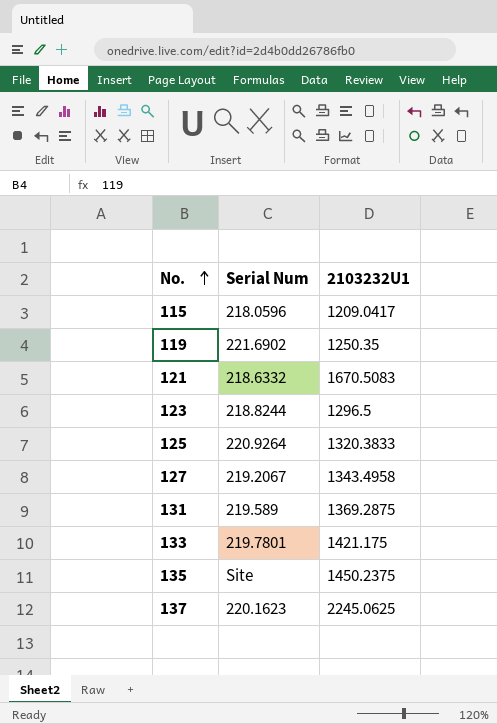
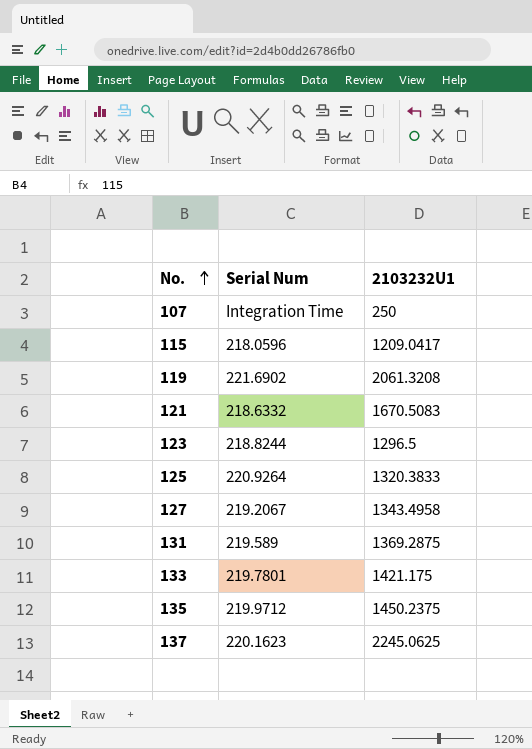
row 107: none -> Integration Time | 250
119 | 2103232U1: 1250.35 -> 2061.3208
135 | Serial Num: Site -> 219.9712

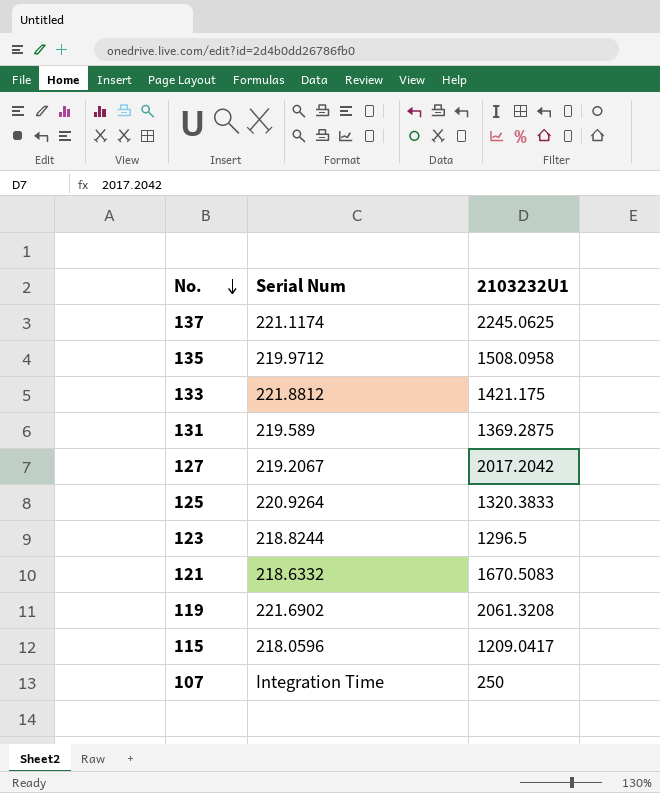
row order: No. ascending -> No. descending
137 | Serial Num: 220.1623 -> 221.1174
135 | 2103232U1: 1450.2375 -> 1508.0958
133 | Serial Num: 219.7801 -> 221.8812
127 | 2103232U1: 1343.4958 -> 2017.2042

